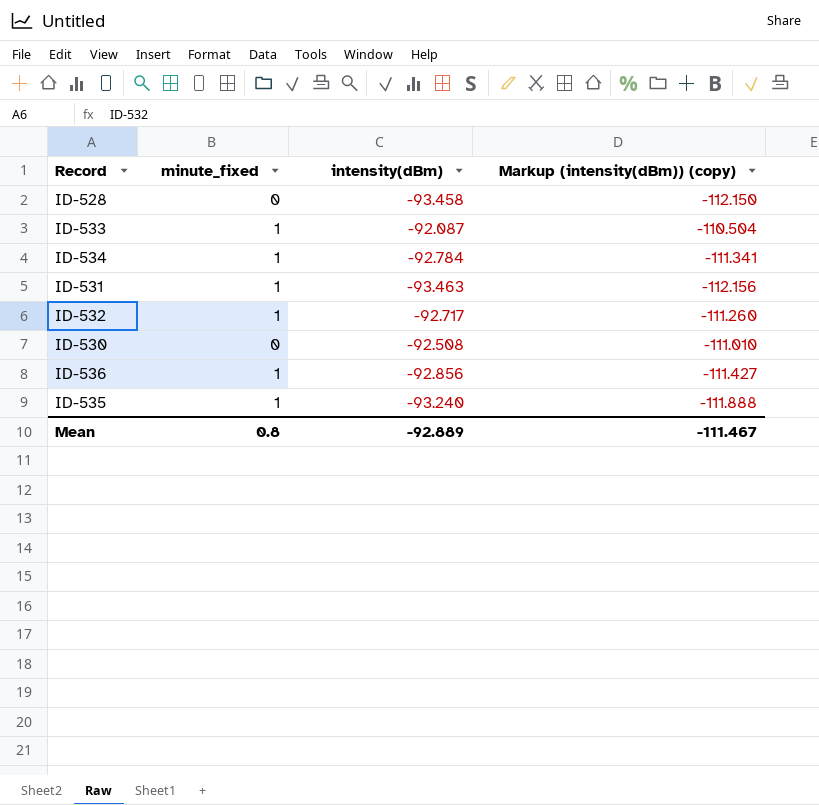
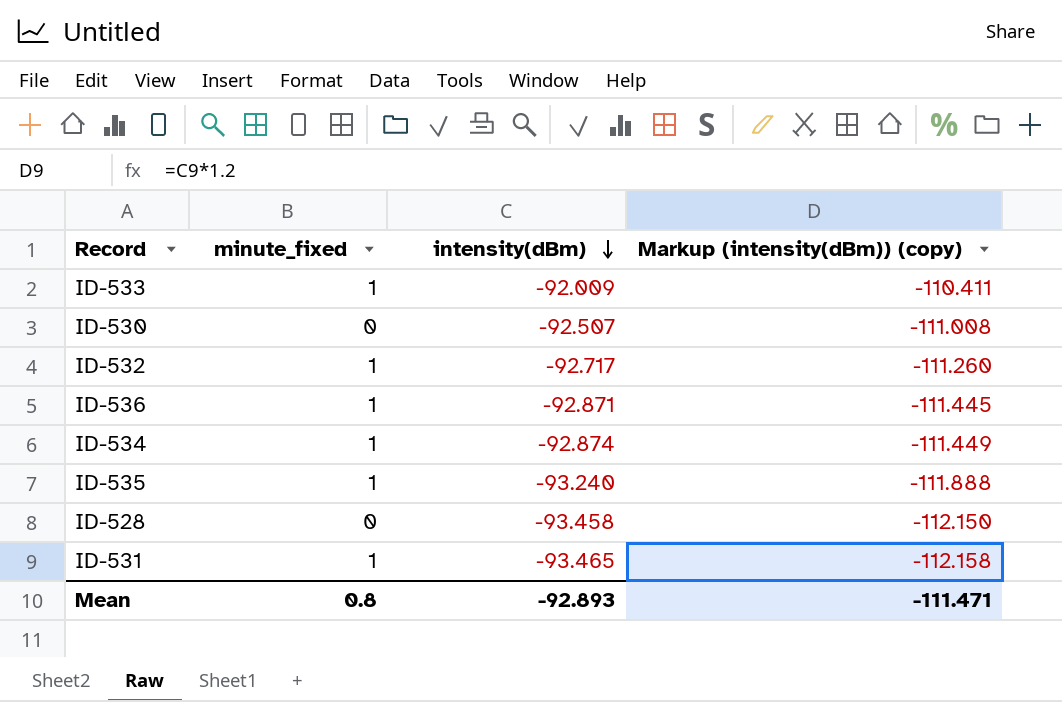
row order: none -> intensity(dBm) descending
ID-533 | intensity(dBm): -92.087 -> -92.009
ID-533 | Markup (intensity(dBm)) (copy): -110.504 -> -110.411
ID-530 | intensity(dBm): -92.508 -> -92.507
ID-530 | Markup (intensity(dBm)) (copy): -111.010 -> -111.008
ID-536 | intensity(dBm): -92.856 -> -92.871
ID-536 | Markup (intensity(dBm)) (copy): -111.427 -> -111.445
ID-534 | intensity(dBm): -92.784 -> -92.874
ID-534 | Markup (intensity(dBm)) (copy): -111.341 -> -111.449
ID-531 | intensity(dBm): -93.463 -> -93.465
ID-531 | Markup (intensity(dBm)) (copy): -112.156 -> -112.158
Mean | intensity(dBm): -92.889 -> -92.893
Mean | Markup (intensity(dBm)) (copy): -111.467 -> -111.471

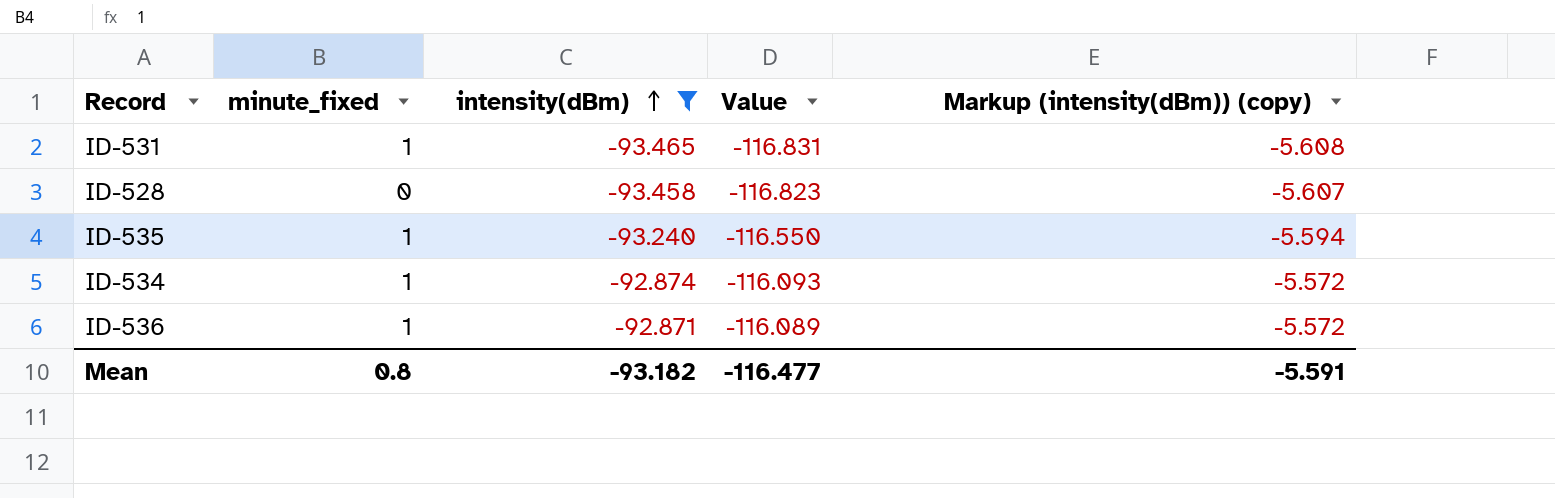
filter: none -> intensity(dBm) <= -92.871
row order: intensity(dBm) descending -> intensity(dBm) ascending
column Value | formula: none -> [intensity(dBm)] * 1.25
column Markup (intensity(dBm)) (copy) | formula: [intensity(dBm)] * 1.2 -> [intensity(dBm)] * 0.06
Mean | intensity(dBm): -92.893 -> -93.182
Mean | Markup (intensity(dBm)) (copy): -111.471 -> -5.591

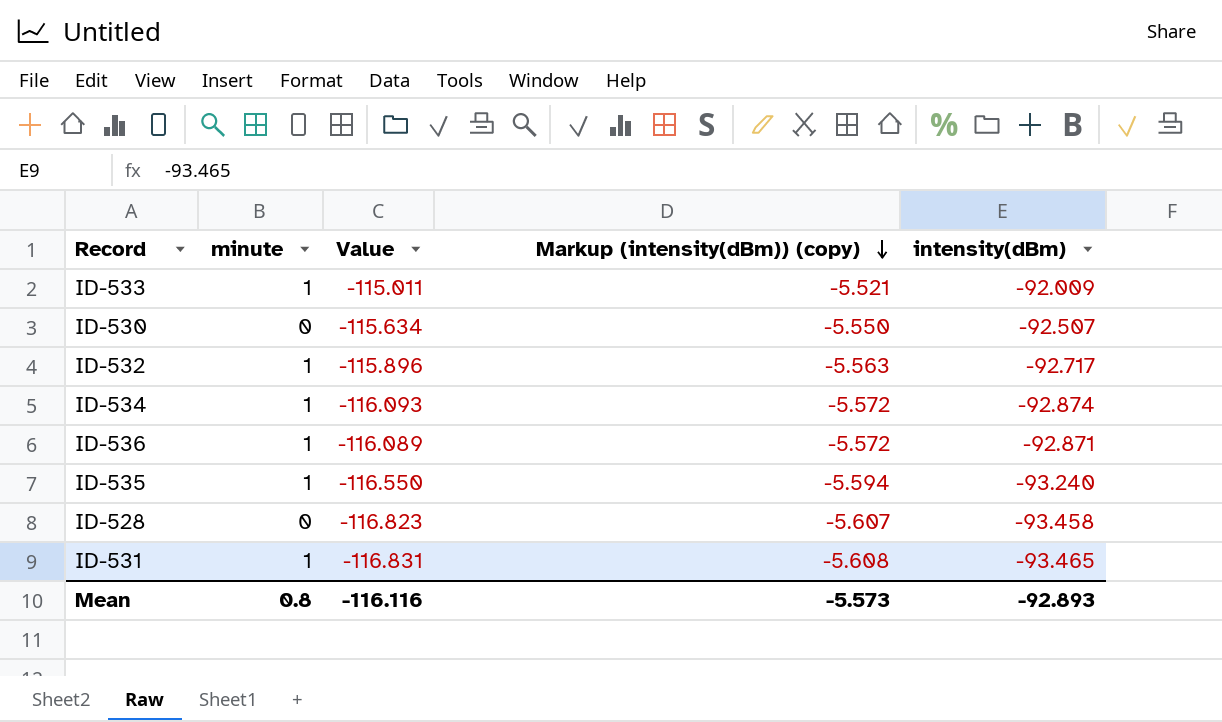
filter: intensity(dBm) <= -92.871 -> none
row order: intensity(dBm) ascending -> Markup (intensity(dBm)) (copy) descending
column name: minute_fixed -> minute
column intensity(dBm) | position: 3 -> 5
Mean | Value: -116.477 -> -116.116
Mean | Markup (intensity(dBm)) (copy): -5.591 -> -5.573
Mean | intensity(dBm): -93.182 -> -92.893

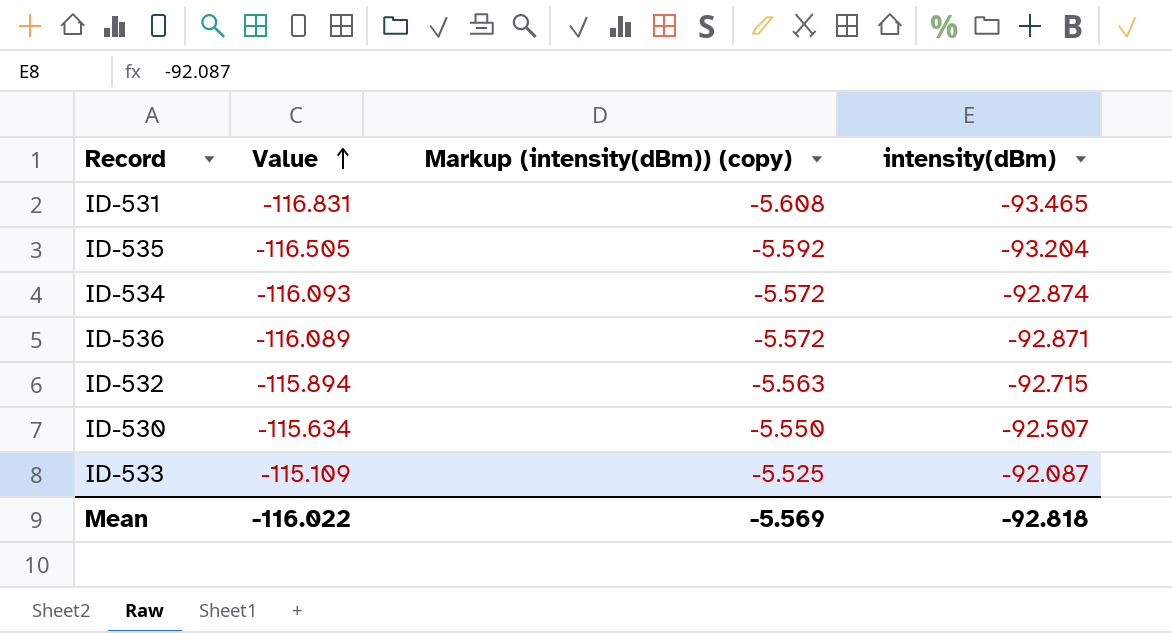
row order: Markup (intensity(dBm)) (copy) descending -> Value ascending
column minute | position: 2 -> none
row ID-528: 0 | -116.823 | -5.607 | -93.458 -> none
ID-535 | Value: -116.550 -> -116.505
ID-535 | Markup (intensity(dBm)) (copy): -5.594 -> -5.592
ID-535 | intensity(dBm): -93.240 -> -93.204
ID-532 | Value: -115.896 -> -115.894
ID-532 | intensity(dBm): -92.717 -> -92.715
ID-533 | Value: -115.011 -> -115.109
ID-533 | Markup (intensity(dBm)) (copy): -5.521 -> -5.525
ID-533 | intensity(dBm): -92.009 -> -92.087
Mean | Value: -116.116 -> -116.022
Mean | Markup (intensity(dBm)) (copy): -5.573 -> -5.569
Mean | intensity(dBm): -92.893 -> -92.818

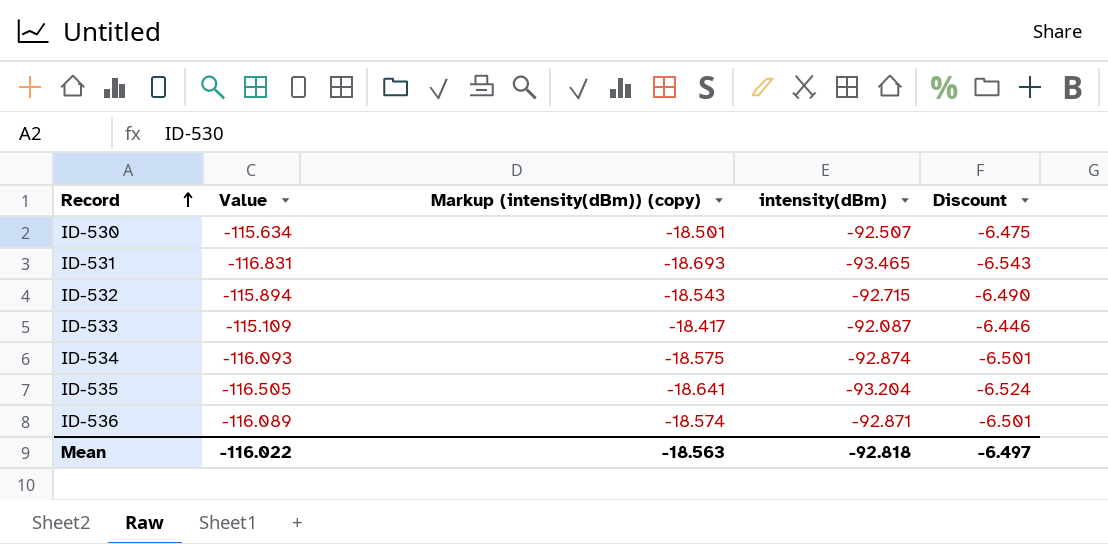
row order: Value ascending -> Record ascending
column Markup (intensity(dBm)) (copy) | formula: [intensity(dBm)] * 0.06 -> [intensity(dBm)] * 0.2
column Discount | formula: none -> [intensity(dBm)] * 0.07
Mean | Markup (intensity(dBm)) (copy): -5.569 -> -18.563

